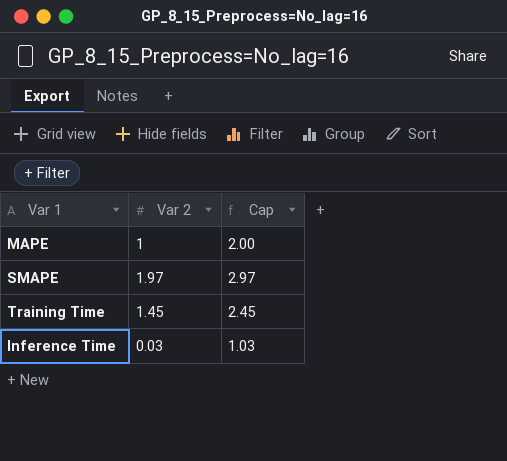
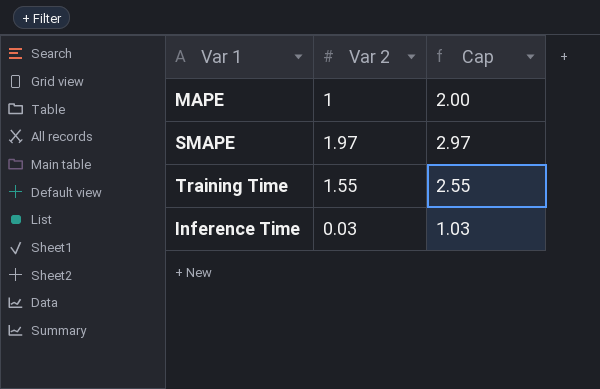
Training Time | Var 2: 1.45 -> 1.55
Training Time | Cap: 2.45 -> 2.55

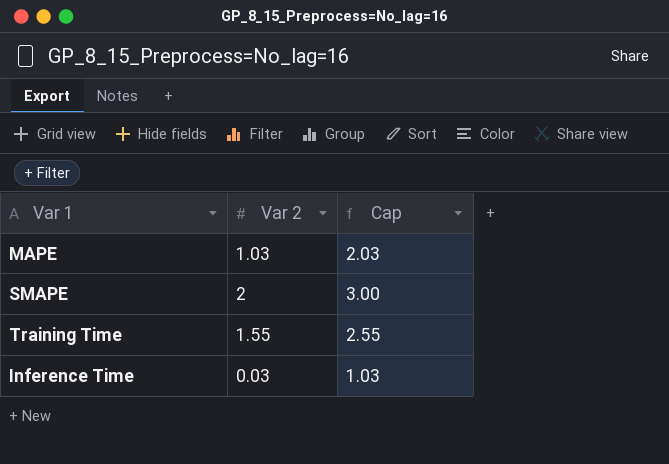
MAPE | Var 2: 1 -> 1.03
MAPE | Cap: 2.00 -> 2.03
SMAPE | Var 2: 1.97 -> 2
SMAPE | Cap: 2.97 -> 3.00

